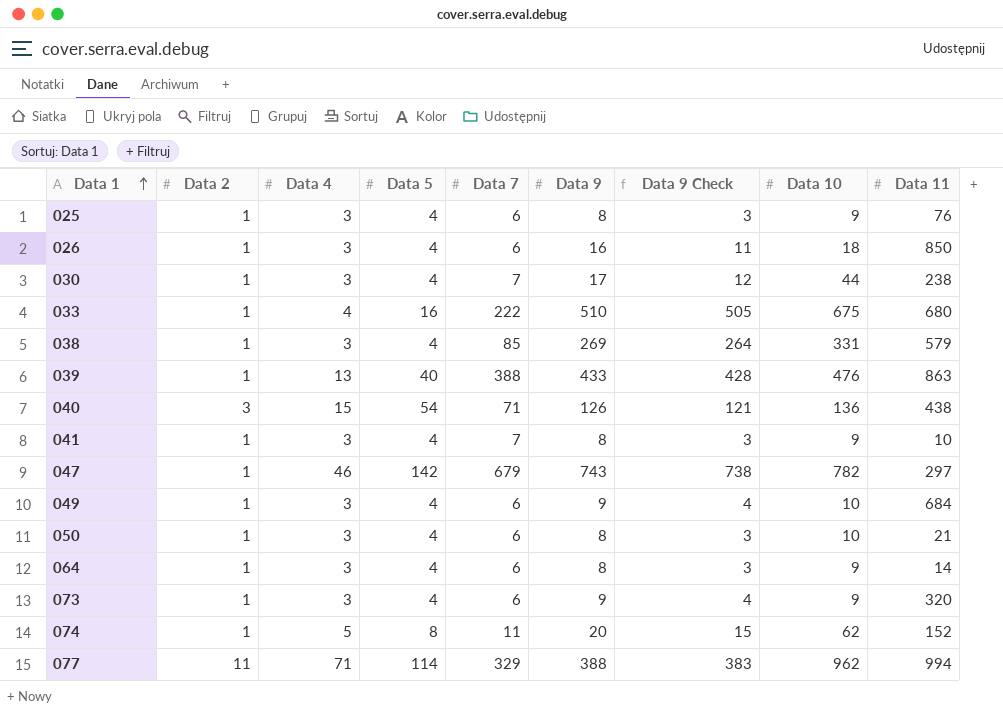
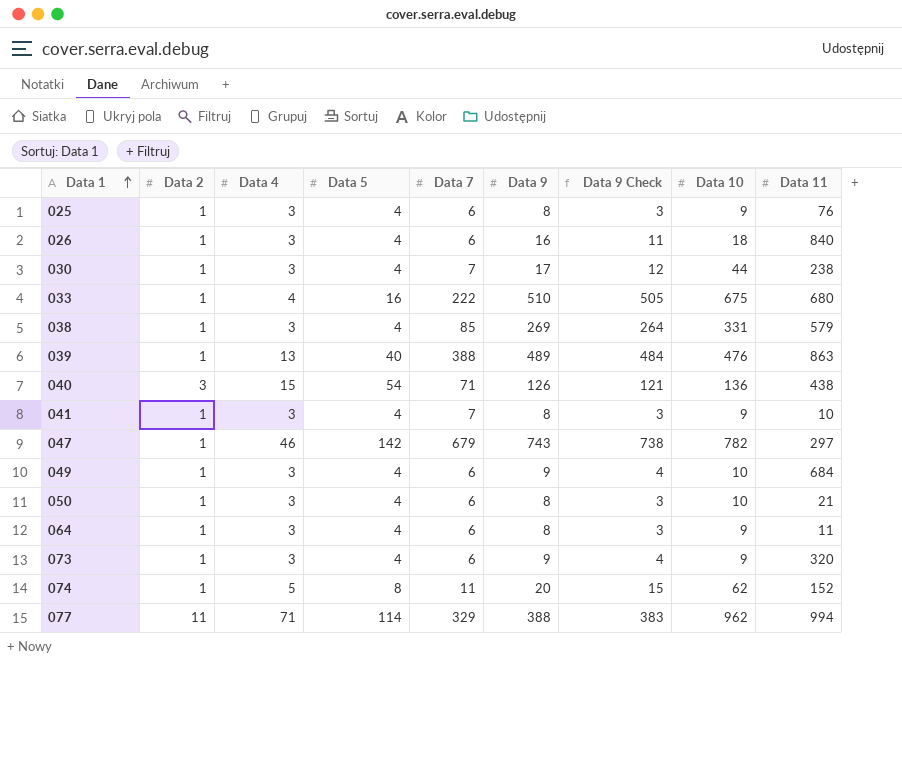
026 | Data 11: 850 -> 840
039 | Data 9: 433 -> 489
039 | Data 9 Check: 428 -> 484
064 | Data 11: 14 -> 11

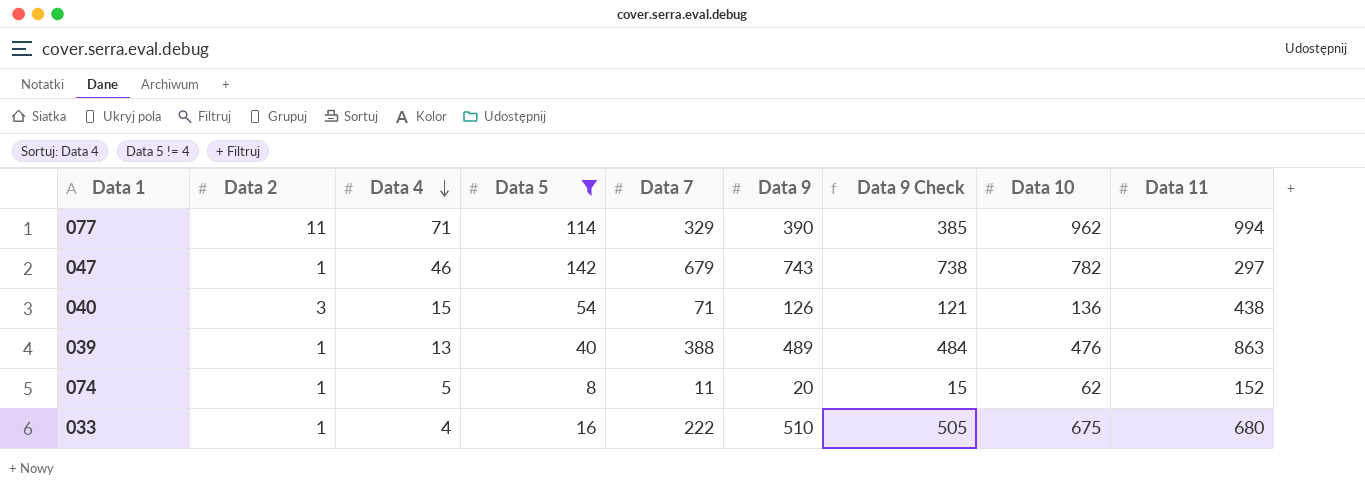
filter: none -> Data 5 != 4
row order: Data 1 ascending -> Data 4 descending
077 | Data 9: 388 -> 390
077 | Data 9 Check: 383 -> 385

